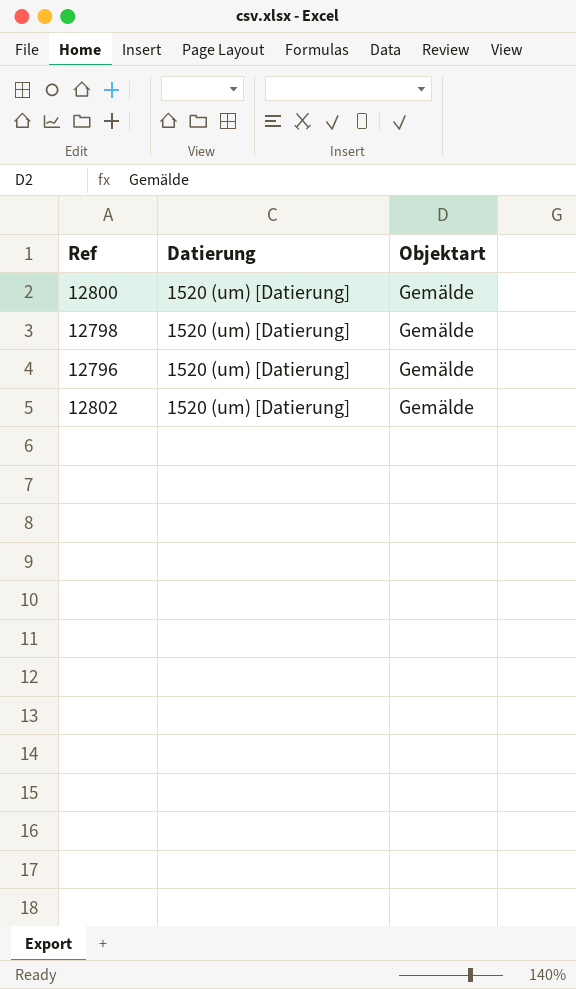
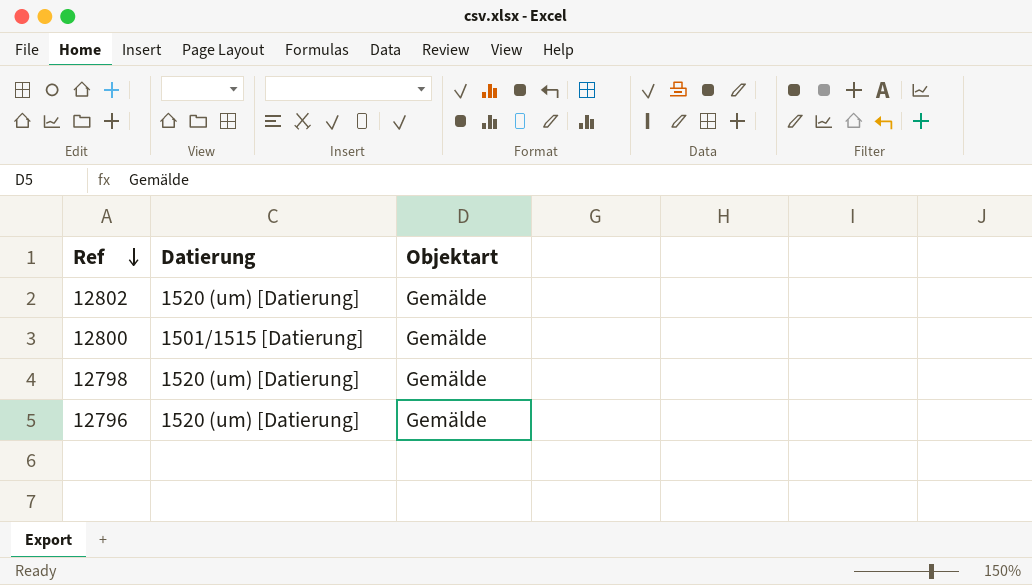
row order: none -> Ref descending
12800 | Datierung: 1520 (um) [Datierung] -> 1501/1515 [Datierung]

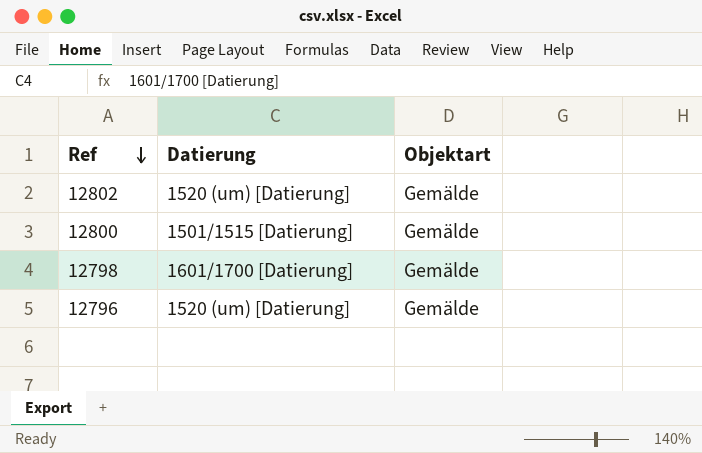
12798 | Datierung: 1520 (um) [Datierung] -> 1601/1700 [Datierung]

